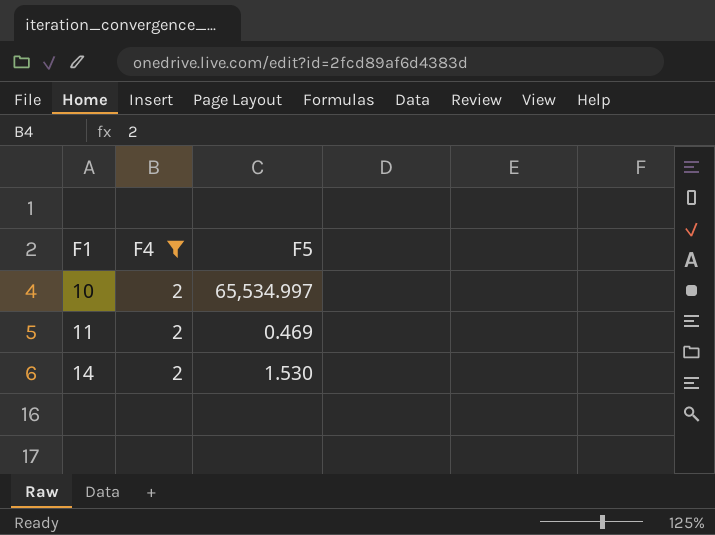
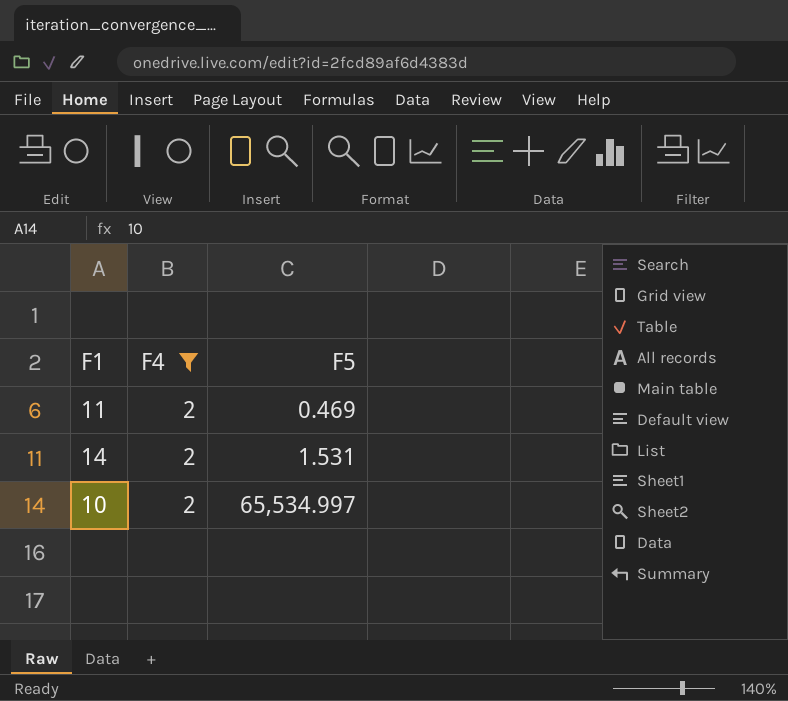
row order: F1 ascending -> F5 ascending
14 | F5: 1.530 -> 1.531

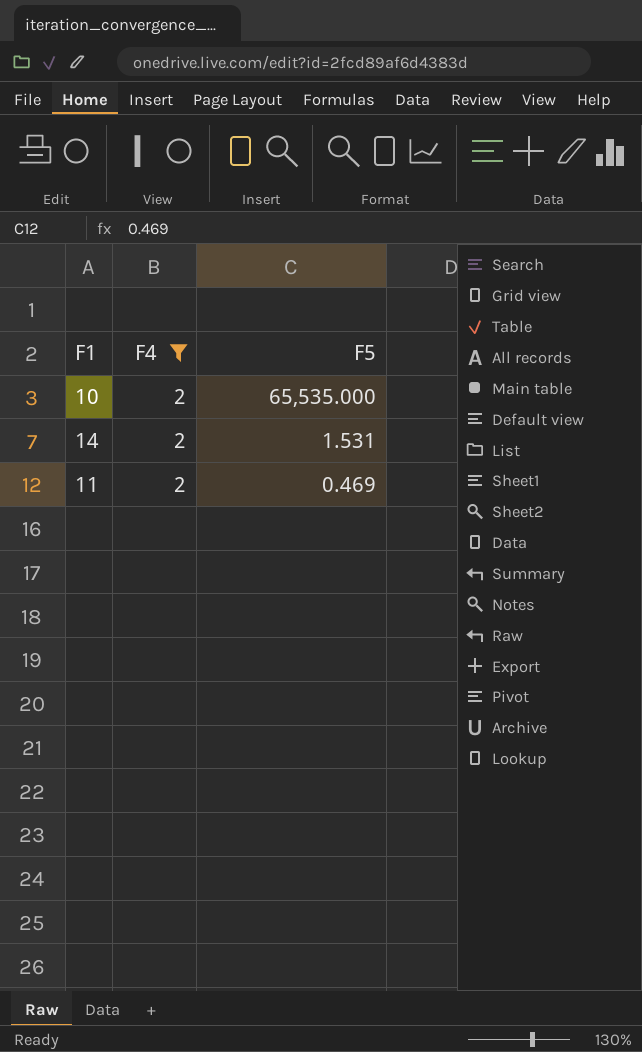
row order: F5 ascending -> F5 descending
10 | F5: 65,534.997 -> 65,535.000

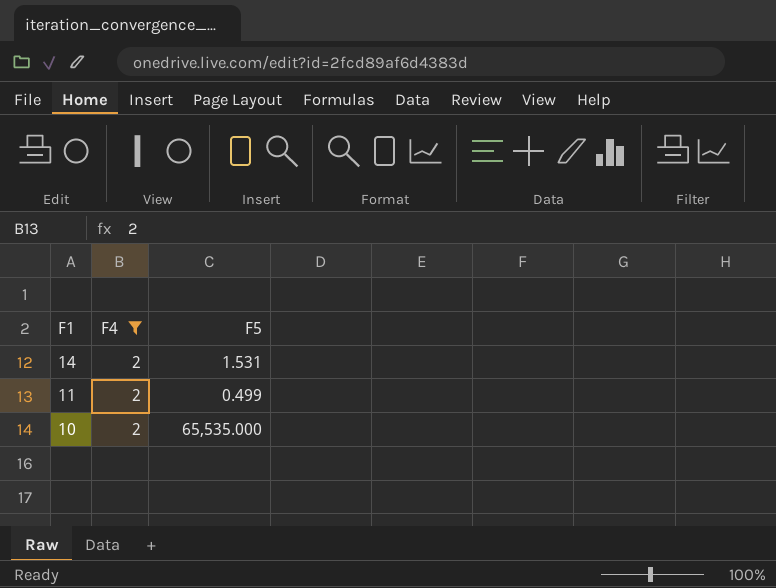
row order: F5 descending -> F1 descending
11 | F5: 0.469 -> 0.499

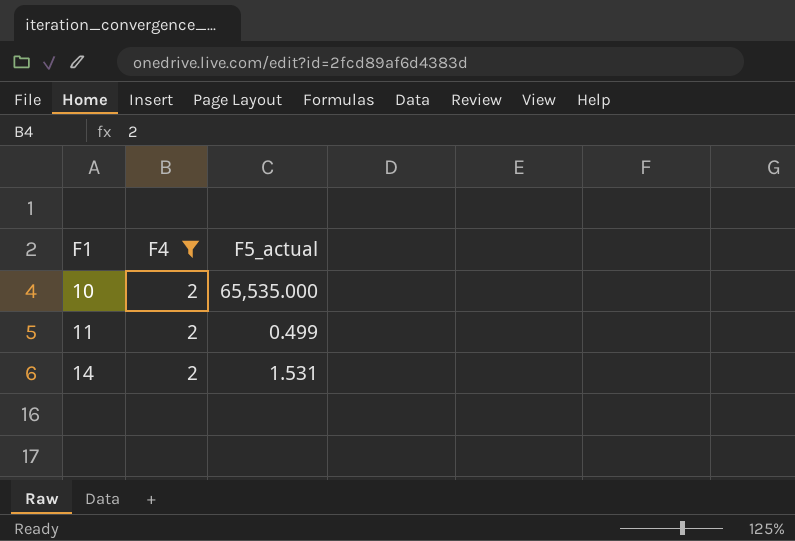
row order: F1 descending -> F1 ascending
column name: F5 -> F5_actual

